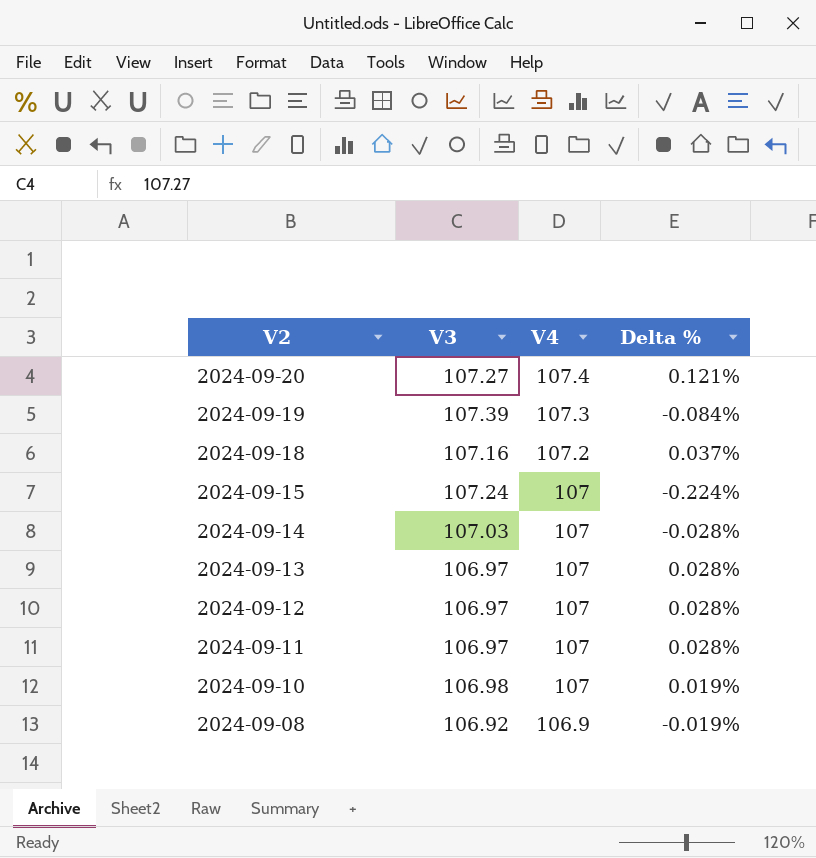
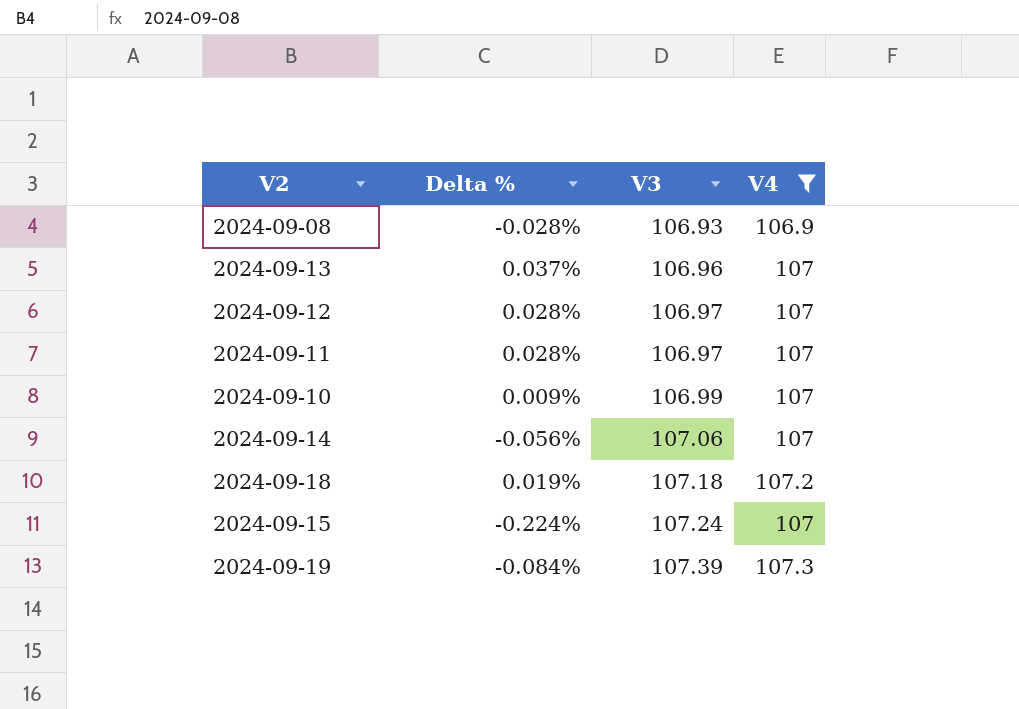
filter: none -> V4 != 107.4
row order: V2 descending -> V3 ascending
column Delta % | position: 4 -> 2
2024-09-08 | Delta %: -0.019% -> -0.028%
2024-09-08 | V3: 106.92 -> 106.93
2024-09-13 | Delta %: 0.028% -> 0.037%
2024-09-13 | V3: 106.97 -> 106.96
2024-09-10 | Delta %: 0.019% -> 0.009%
2024-09-10 | V3: 106.98 -> 106.99
2024-09-14 | Delta %: -0.028% -> -0.056%
2024-09-14 | V3: 107.03 -> 107.06
2024-09-18 | Delta %: 0.037% -> 0.019%
2024-09-18 | V3: 107.16 -> 107.18

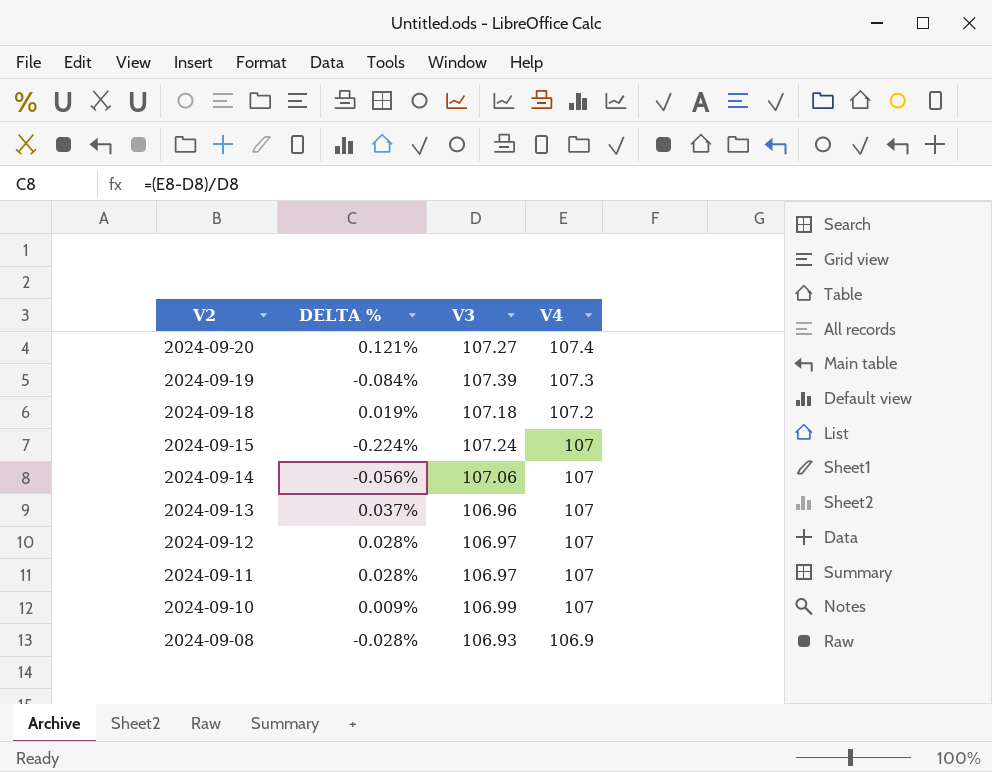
filter: V4 != 107.4 -> none
row order: V3 ascending -> V2 descending
column name: Delta % -> DELTA %

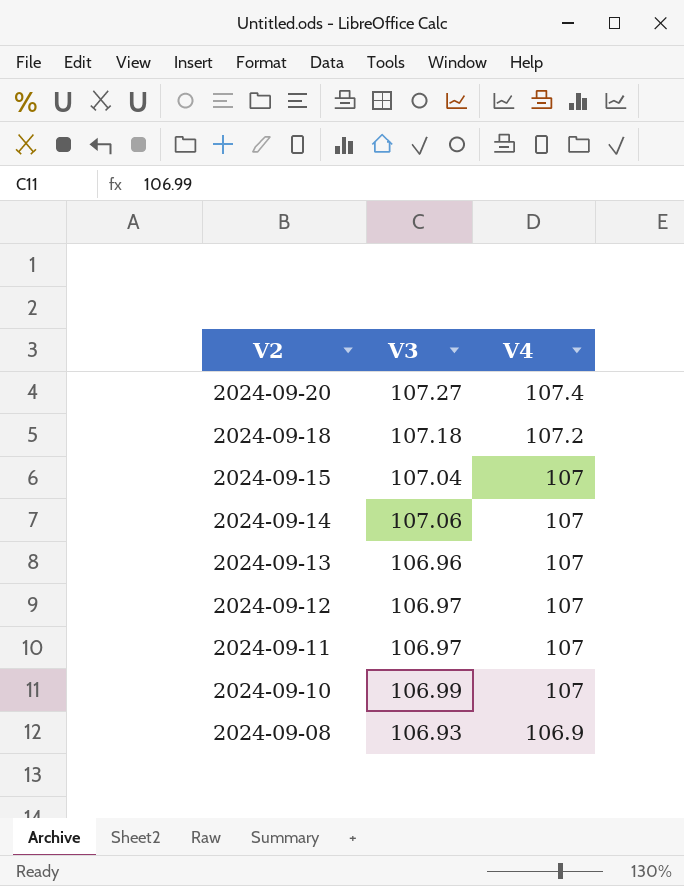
column DELTA % | formula: ([V4] - [V3]) / [V3] -> none
row 2024-09-19: -0.084% | 107.39 | 107.3 -> none
2024-09-15 | V3: 107.24 -> 107.04

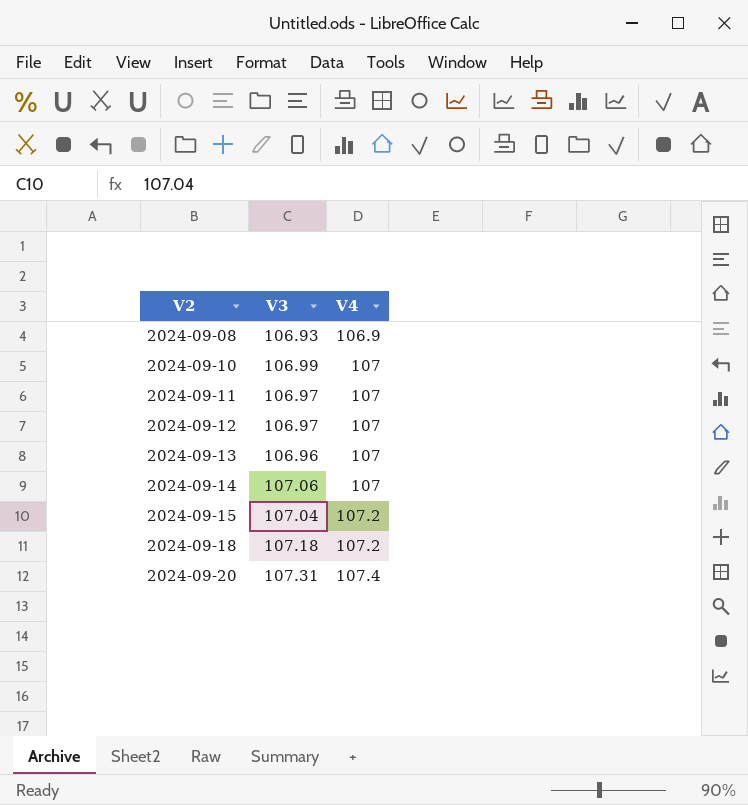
row order: V2 descending -> V2 ascending
2024-09-15 | V4: 107 -> 107.2
2024-09-20 | V3: 107.27 -> 107.31

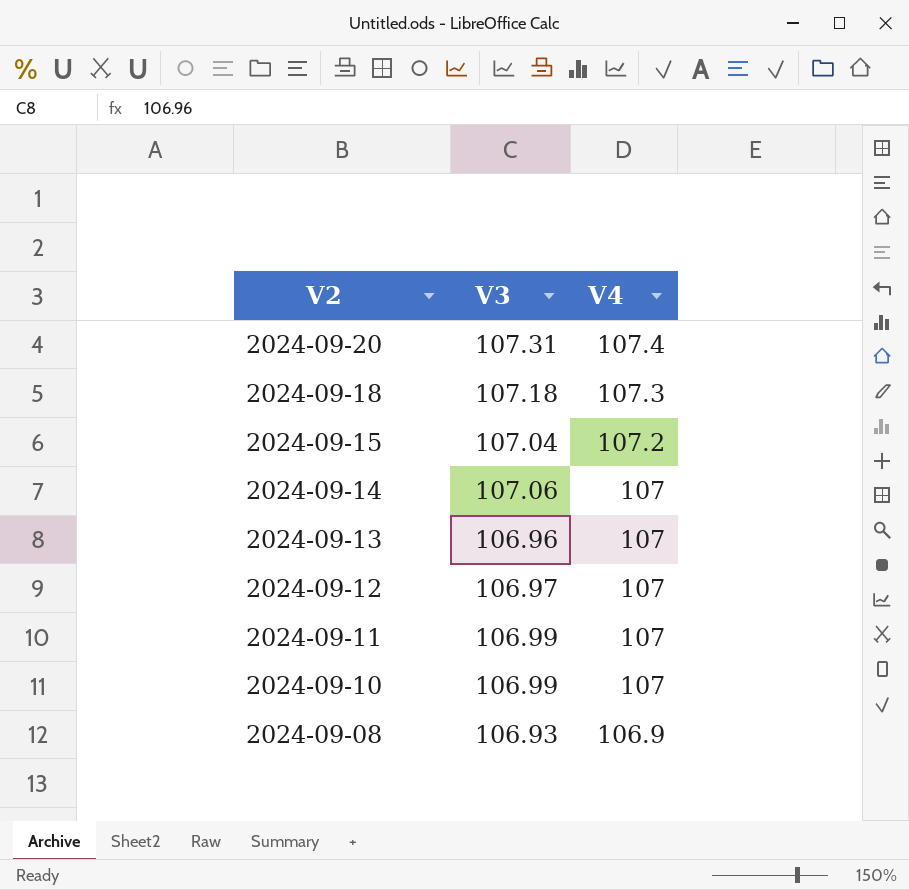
row order: V2 ascending -> V2 descending
2024-09-18 | V4: 107.2 -> 107.3
2024-09-11 | V3: 106.97 -> 106.99

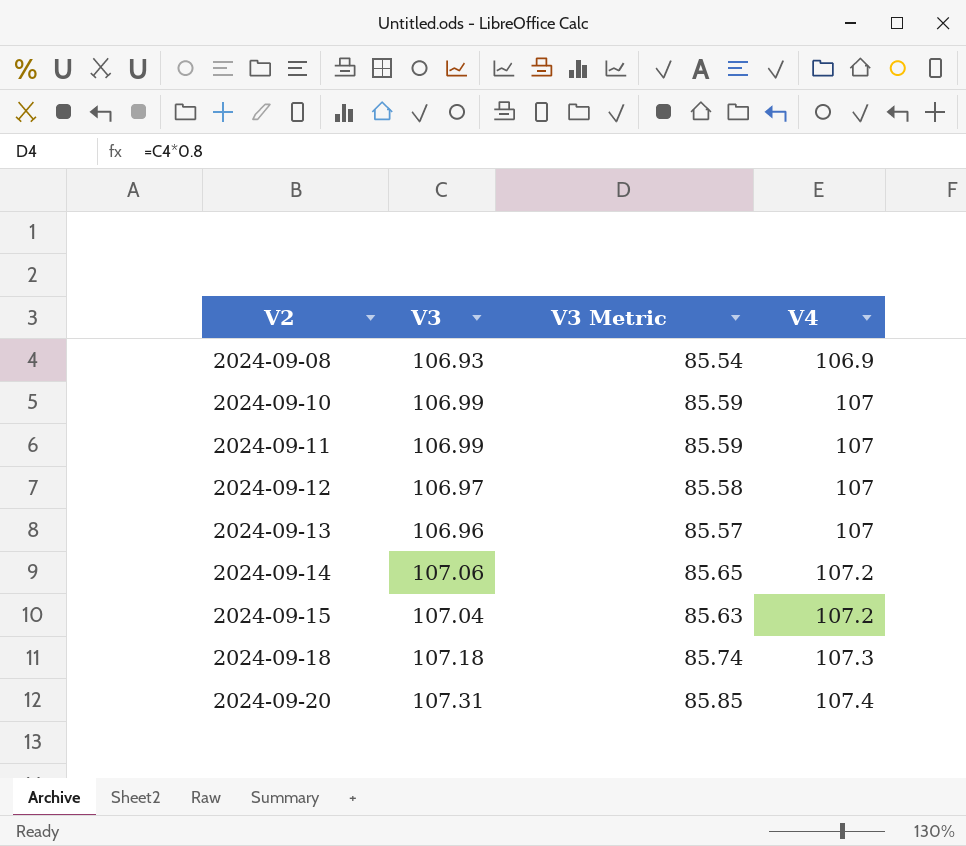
row order: V2 descending -> V2 ascending
column V3 Metric | formula: none -> [V3] * 0.8
2024-09-14 | V4: 107 -> 107.2

